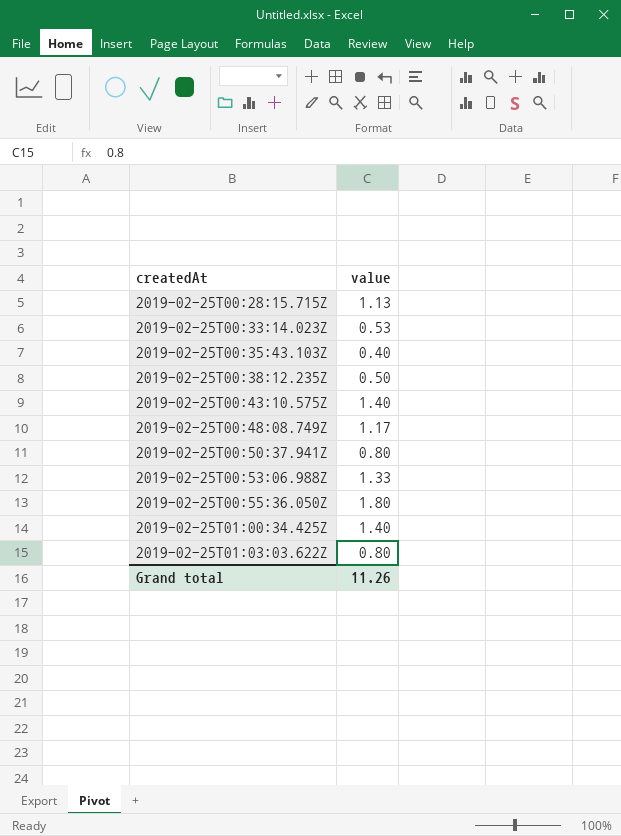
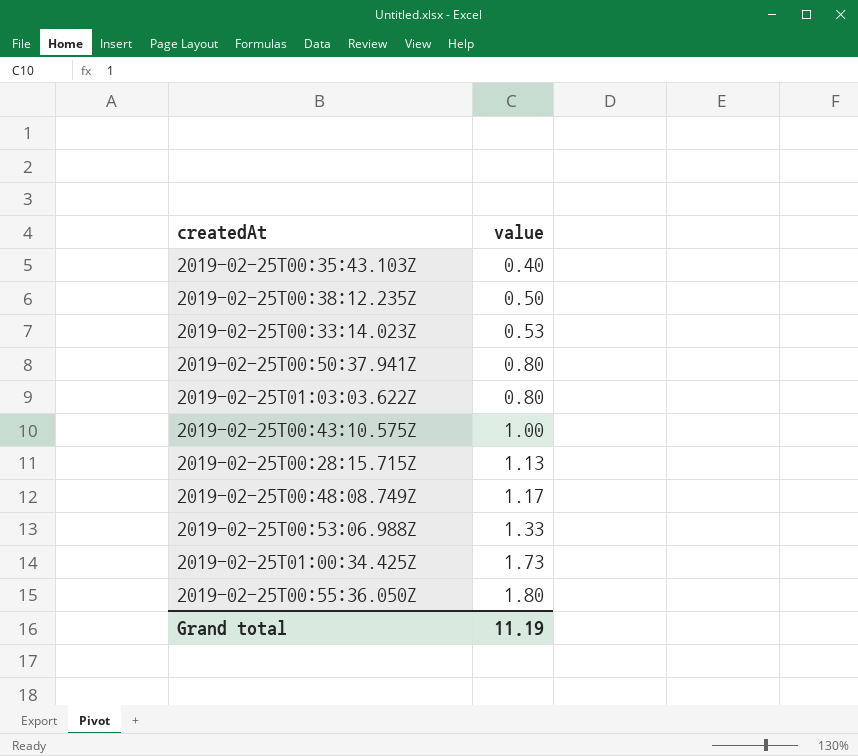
row order: createdAt ascending -> value ascending
2019-02-25T00:43:10.575Z | value: 1.40 -> 1.00
2019-02-25T01:00:34.425Z | value: 1.40 -> 1.73
Grand total | value: 11.26 -> 11.19

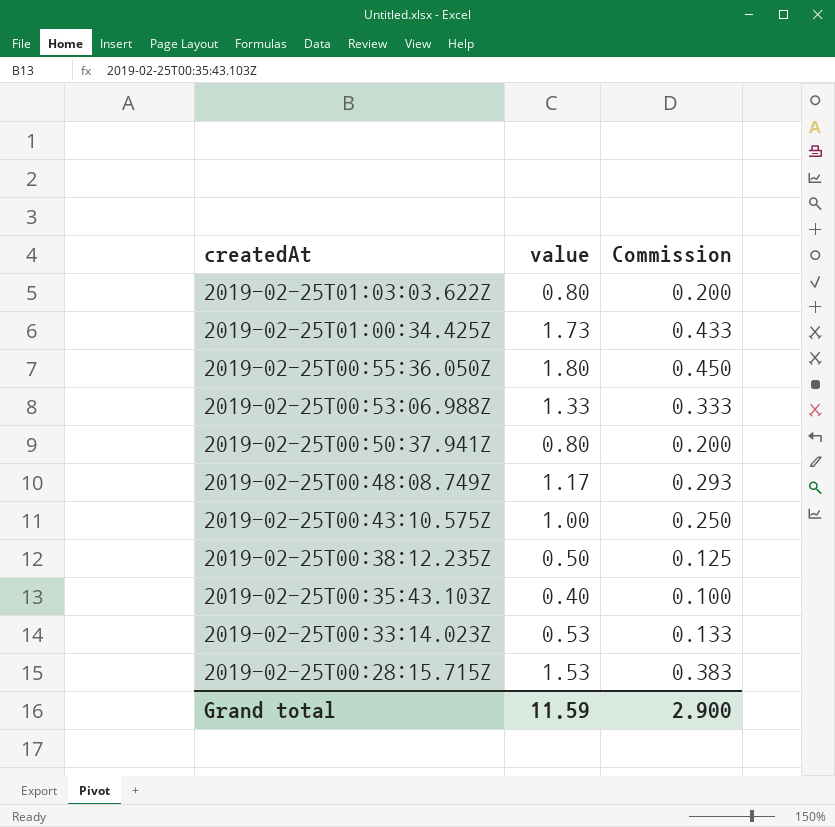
row order: value ascending -> createdAt descending
column Commission | formula: none -> [value] * 0.25
2019-02-25T00:28:15.715Z | value: 1.13 -> 1.53
Grand total | value: 11.19 -> 11.59

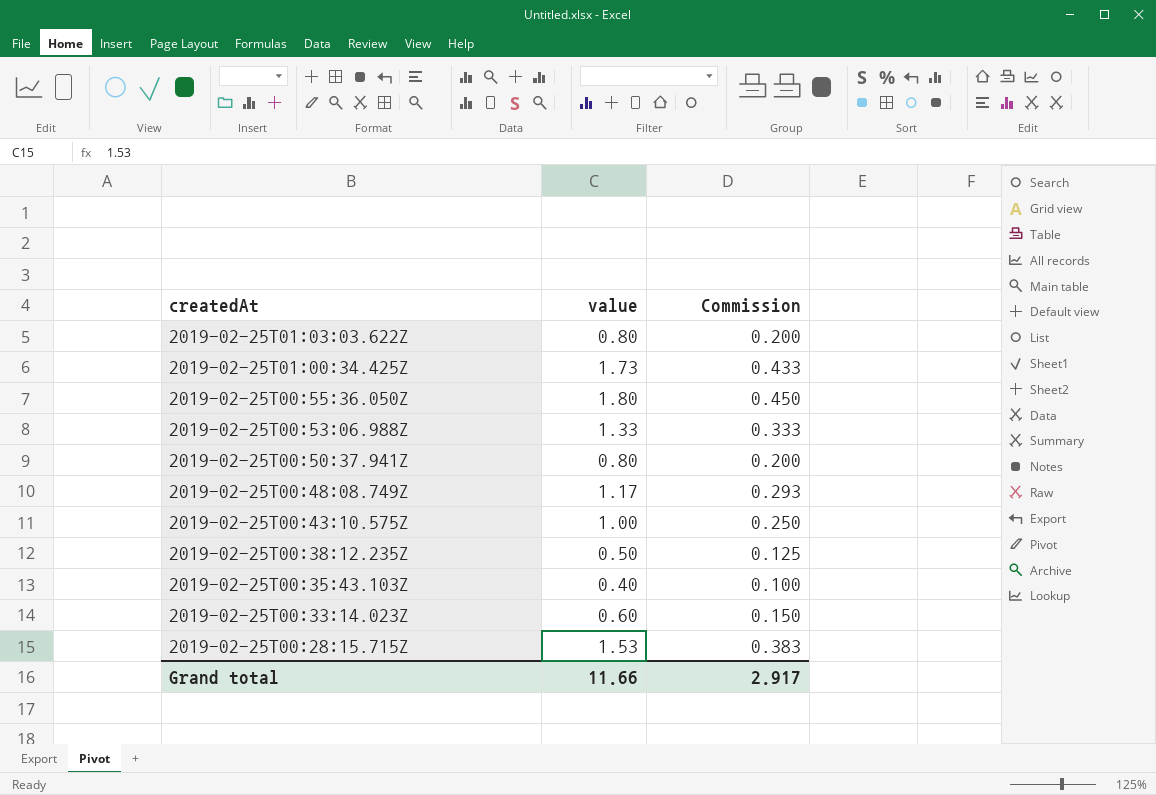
2019-02-25T00:33:14.023Z | value: 0.53 -> 0.60
2019-02-25T00:33:14.023Z | Commission: 0.133 -> 0.150
Grand total | value: 11.59 -> 11.66
Grand total | Commission: 2.900 -> 2.917

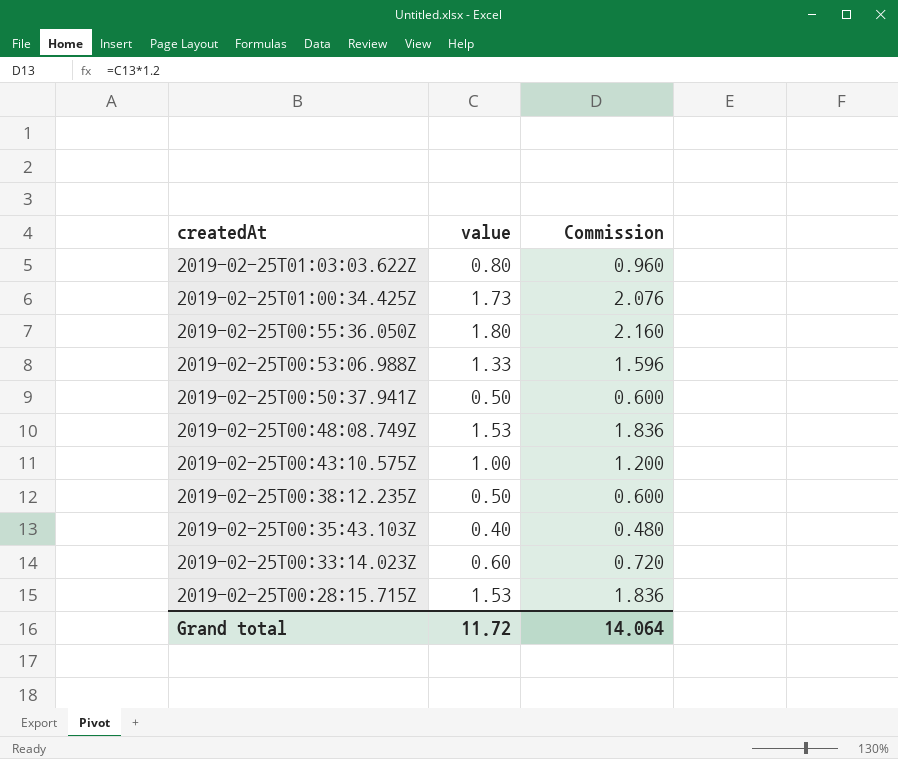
column Commission | formula: [value] * 0.25 -> [value] * 1.2
2019-02-25T00:50:37.941Z | value: 0.80 -> 0.50
2019-02-25T00:48:08.749Z | value: 1.17 -> 1.53
Grand total | value: 11.66 -> 11.72
Grand total | Commission: 2.917 -> 14.064

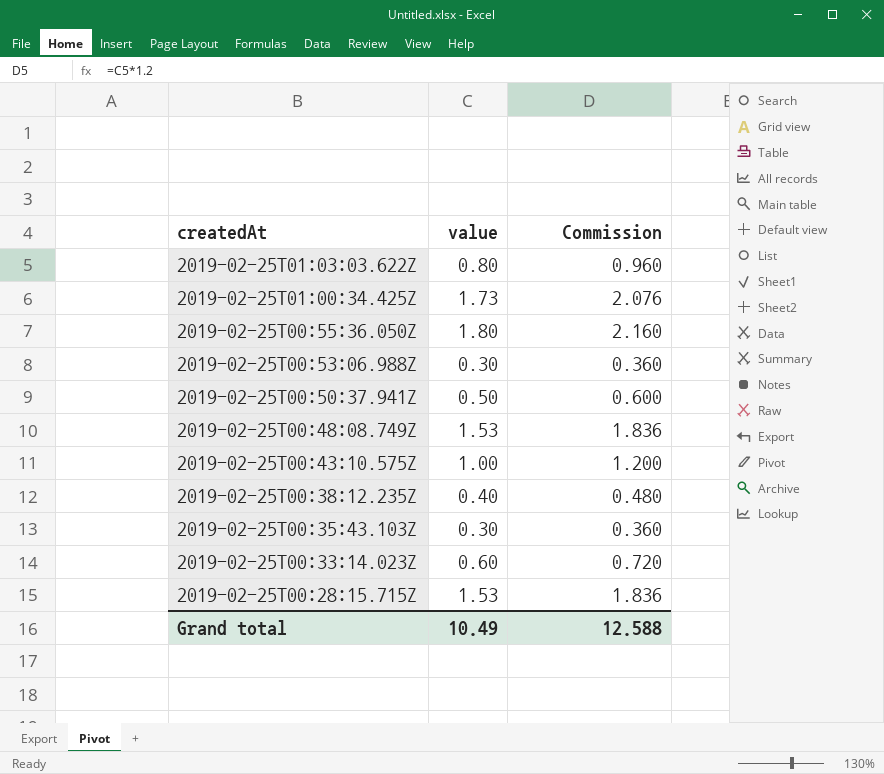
2019-02-25T00:53:06.988Z | value: 1.33 -> 0.30
2019-02-25T00:53:06.988Z | Commission: 1.596 -> 0.360
2019-02-25T00:38:12.235Z | value: 0.50 -> 0.40
2019-02-25T00:38:12.235Z | Commission: 0.600 -> 0.480
2019-02-25T00:35:43.103Z | value: 0.40 -> 0.30
2019-02-25T00:35:43.103Z | Commission: 0.480 -> 0.360
Grand total | value: 11.72 -> 10.49
Grand total | Commission: 14.064 -> 12.588

